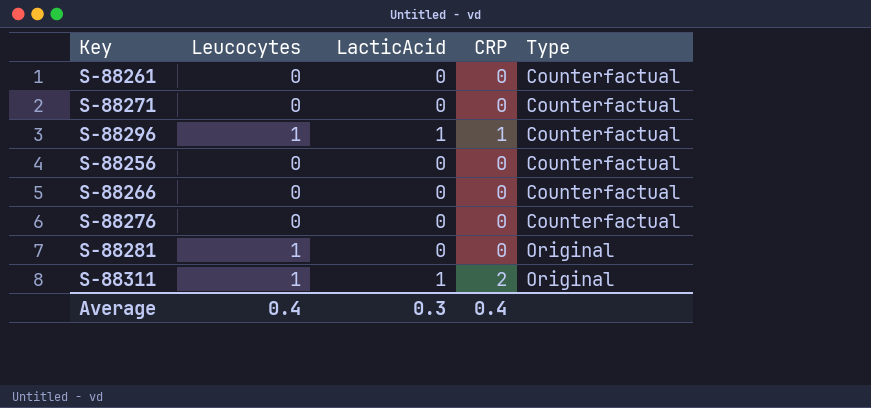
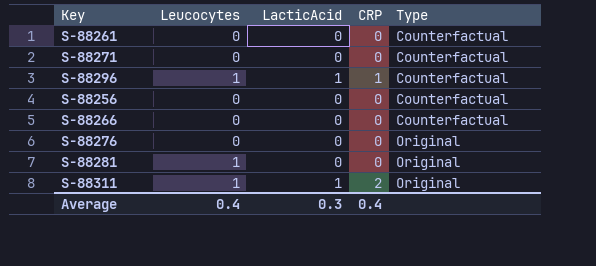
S-88276 | Type: Counterfactual -> Original

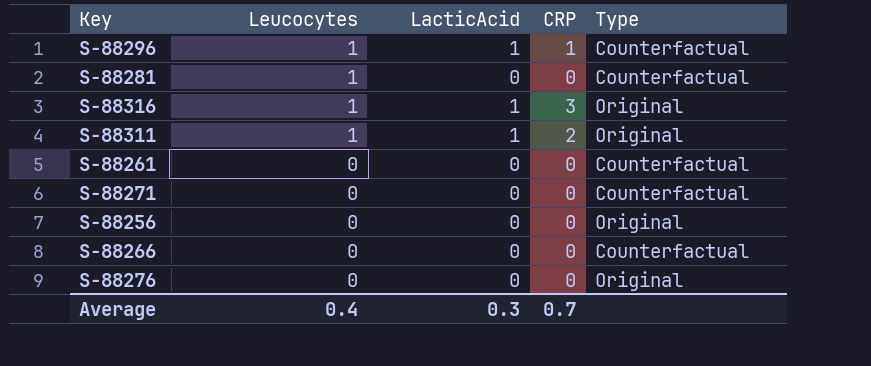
row order: Type ascending -> Leucocytes descending
S-88281 | Type: Original -> Counterfactual
row S-88316: none -> 1 | 1 | 3 | Original
S-88256 | Type: Counterfactual -> Original
Average | CRP: 0.4 -> 0.7

